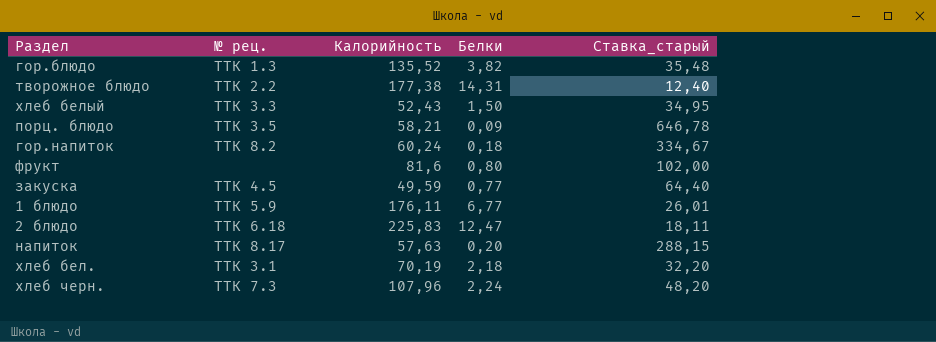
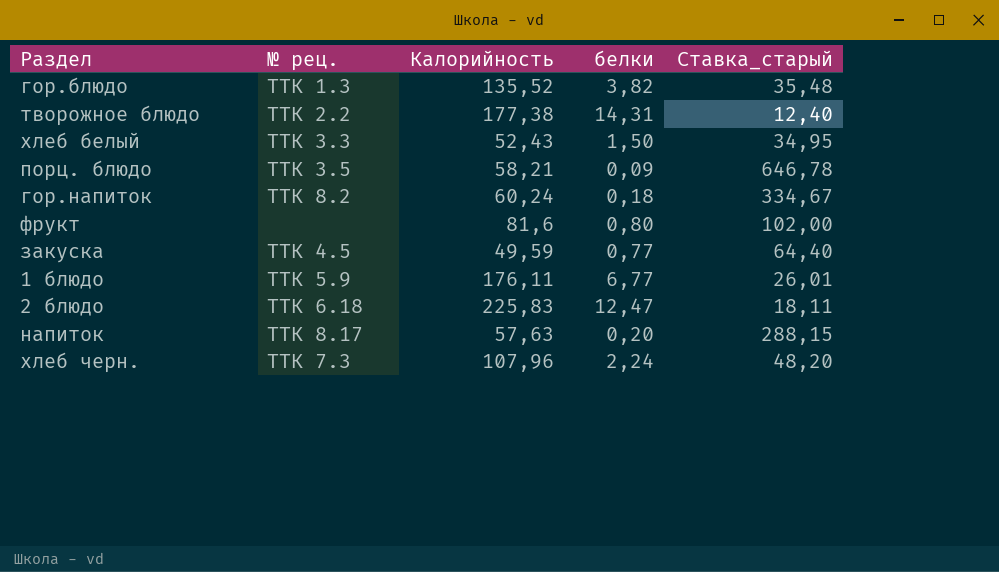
column name: Белки -> белки
row хлеб бел.: ТТК 3.1 | 70,19 | 2,18 | 32,20 -> none

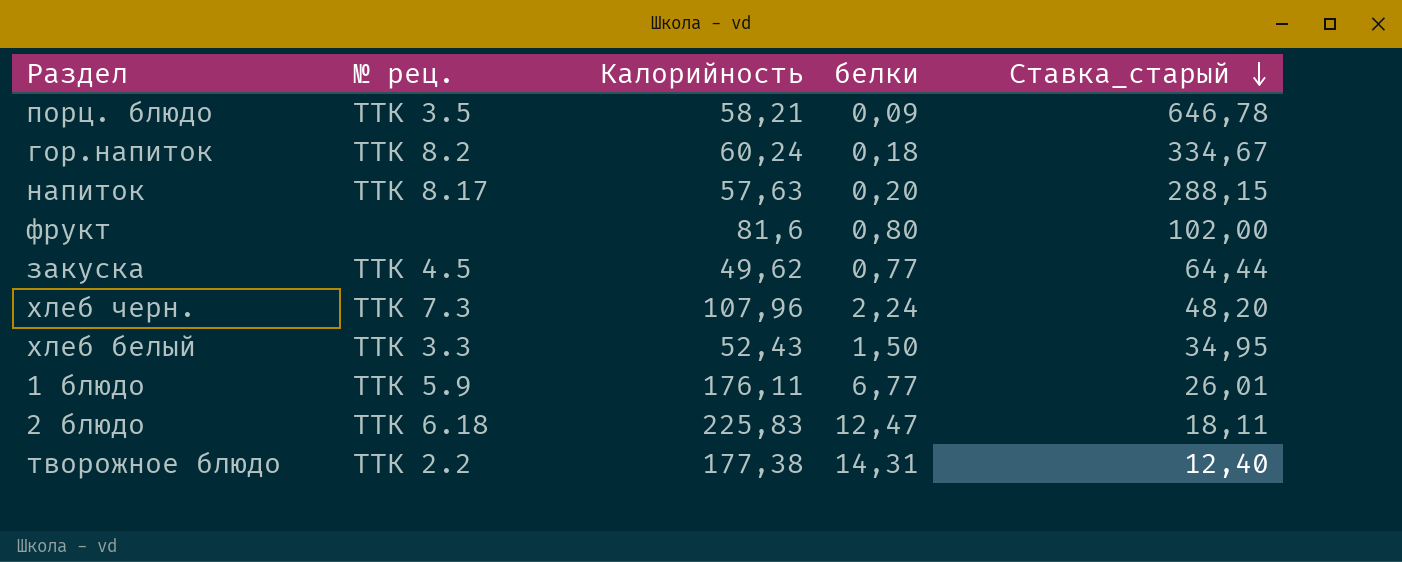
row order: none -> Ставка_старый descending
row гор.блюдо: ТТК 1.3 | 135,52 | 3,82 | 35,48 -> none
закуска | Калорийность: 49,59 -> 49,62
закуска | Ставка_старый: 64,40 -> 64,44

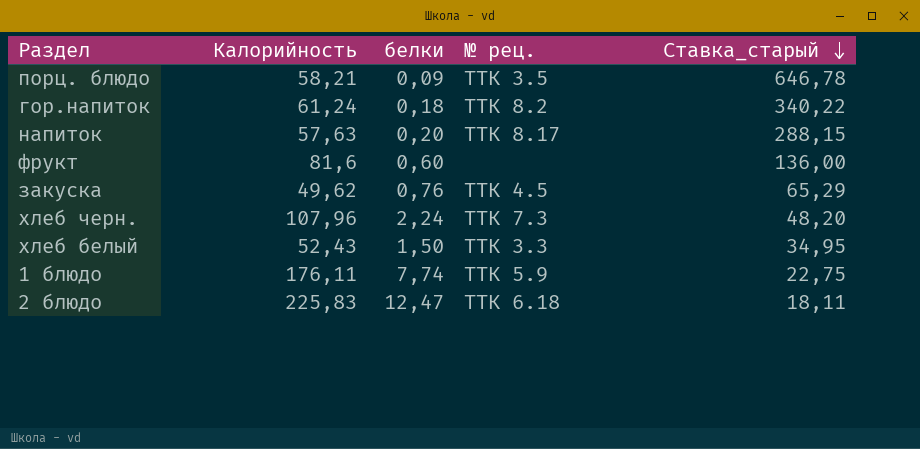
column № рец. | position: 2 -> 4
row творожное блюдо: ТТК 2.2 | 177,38 | 14,31 | 12,40 -> none
гор.напиток | Калорийность: 60,24 -> 61,24
гор.напиток | Ставка_старый: 334,67 -> 340,22
фрукт | белки: 0,80 -> 0,60
фрукт | Ставка_старый: 102,00 -> 136,00
закуска | белки: 0,77 -> 0,76
закуска | Ставка_старый: 64,44 -> 65,29
1 блюдо | белки: 6,77 -> 7,74
1 блюдо | Ставка_старый: 26,01 -> 22,75

